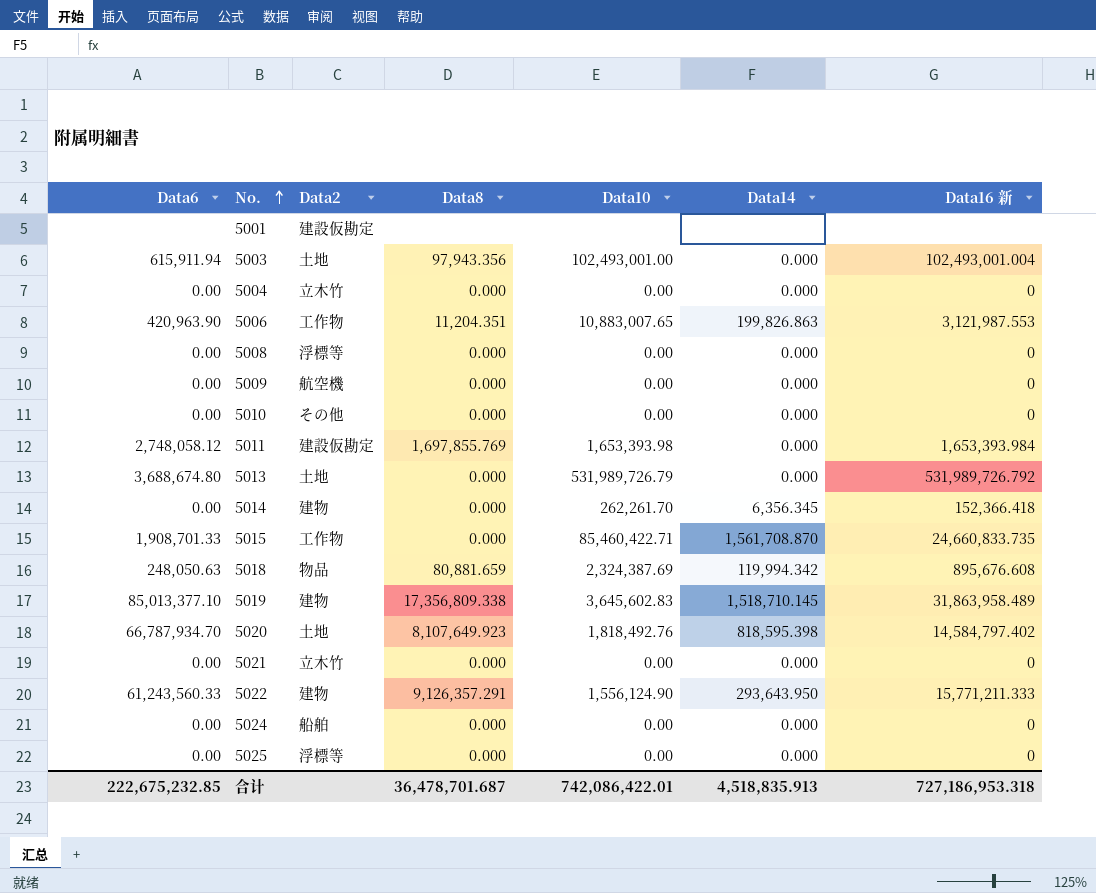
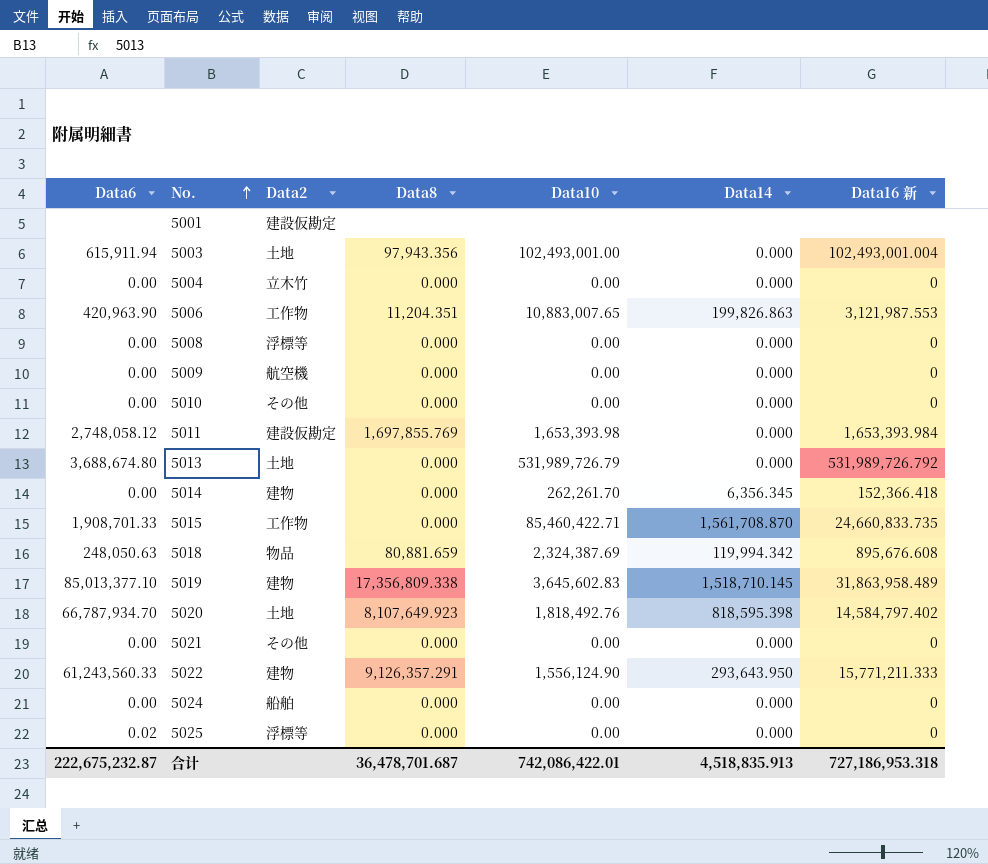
5021 | Data2: 立木竹 -> その他
5025 | Data6: 0.00 -> 0.02
合计 | Data6: 222,675,232.85 -> 222,675,232.87

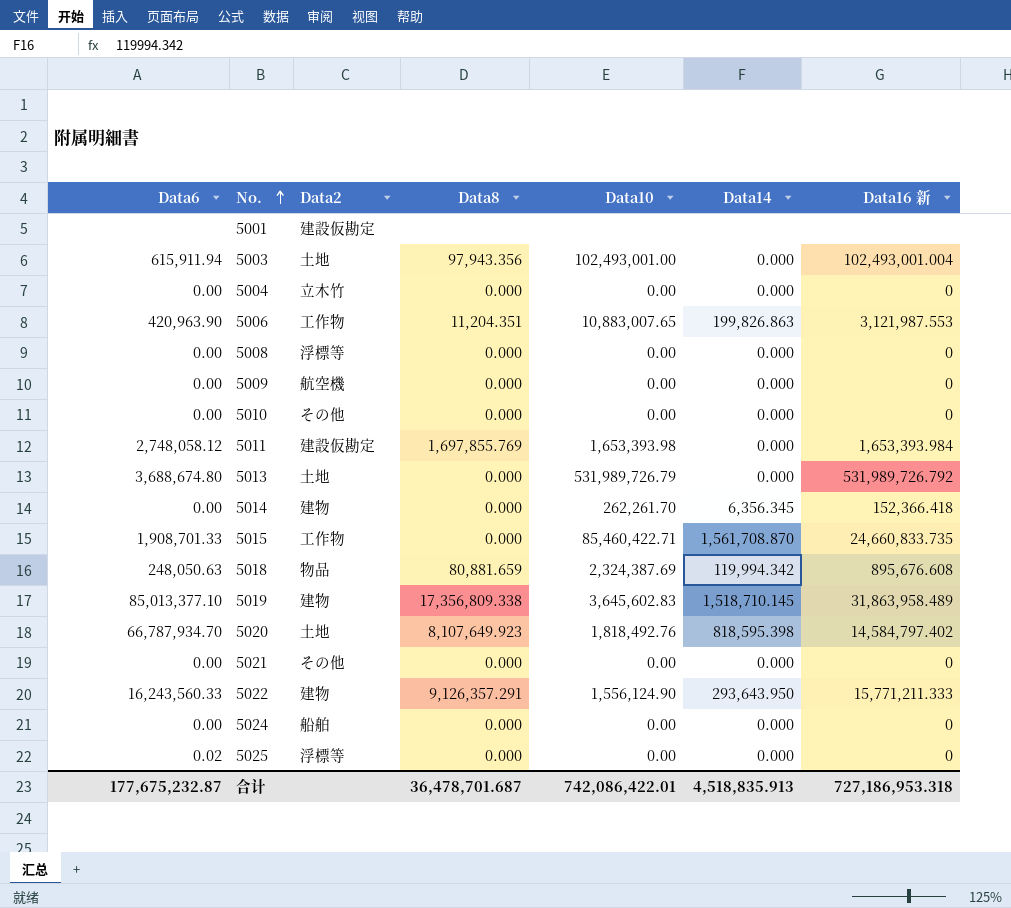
5022 | Data6: 61,243,560.33 -> 16,243,560.33
合计 | Data6: 222,675,232.87 -> 177,675,232.87

